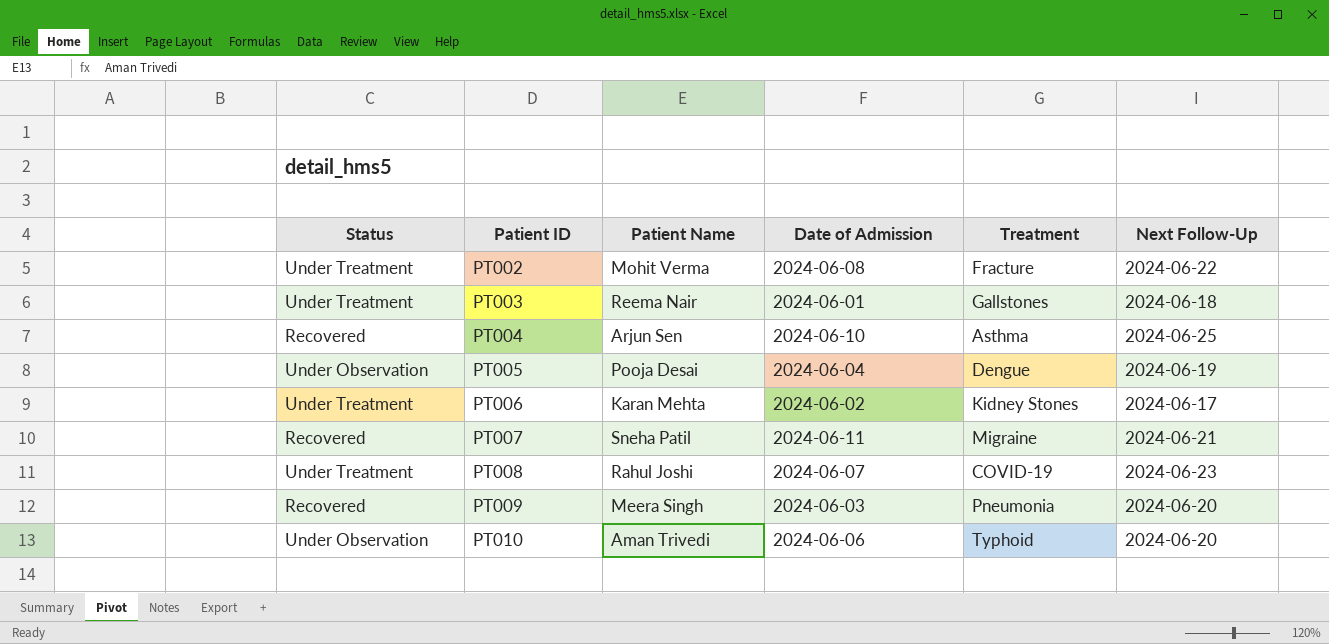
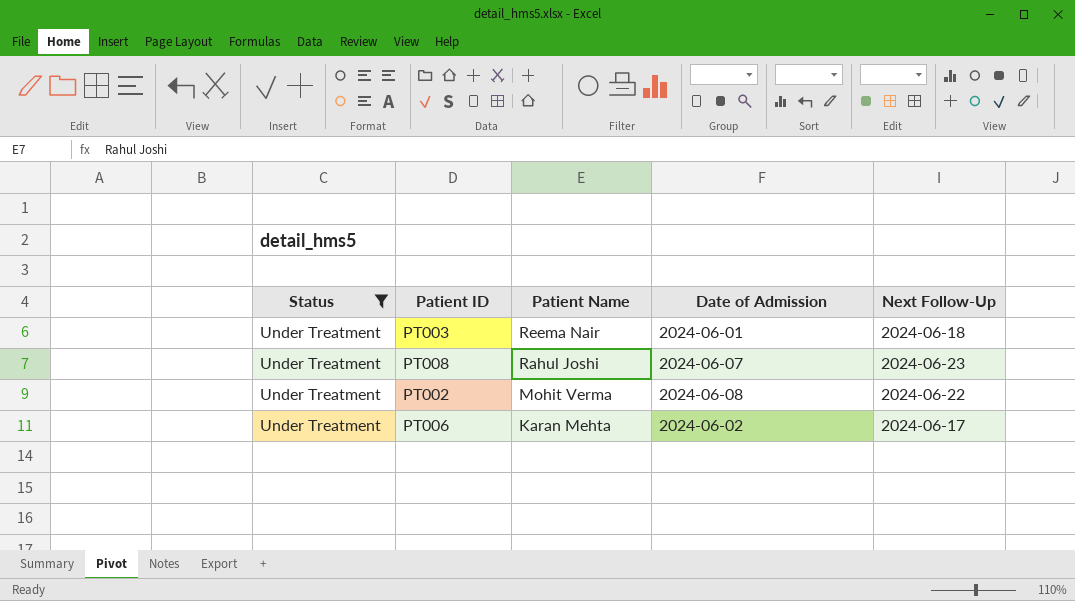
filter: none -> Status = Under Treatment
row order: Patient ID ascending -> Patient Name descending
column Treatment | position: 5 -> none

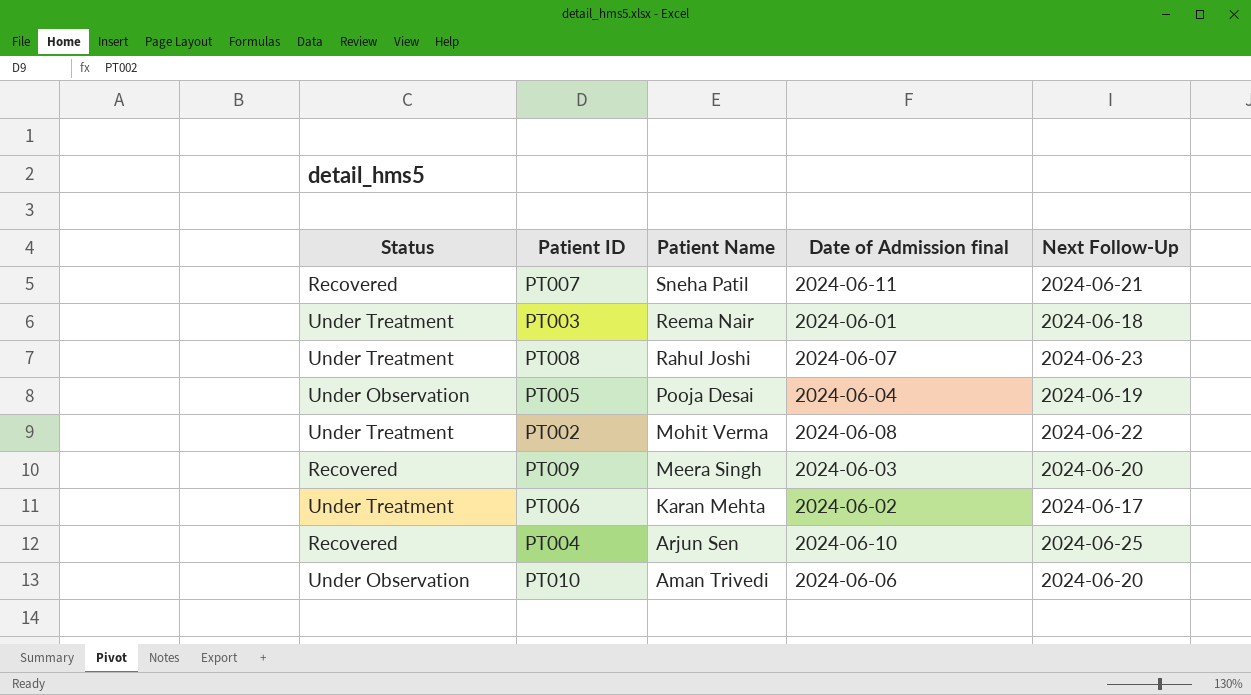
filter: Status = Under Treatment -> none
column name: Date of Admission -> Date of Admission final

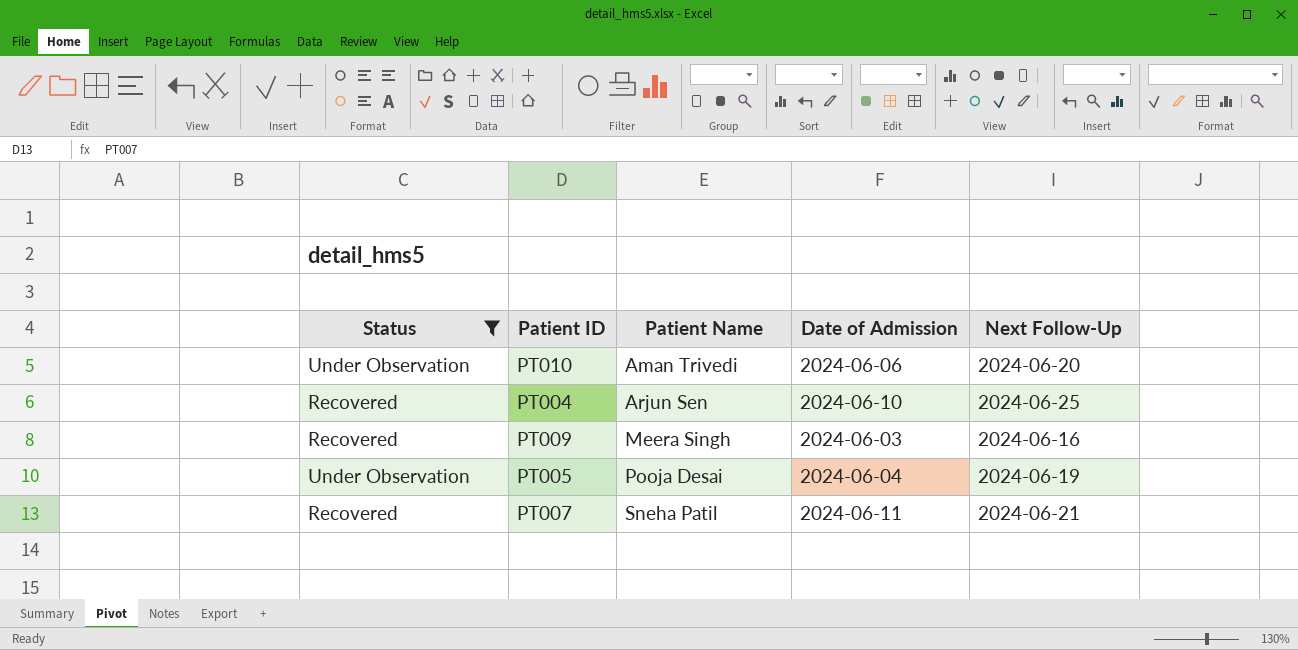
filter: none -> Status != Under Treatment
row order: Patient Name descending -> Patient Name ascending
column name: Date of Admission final -> Date of Admission
PT009 | Next Follow-Up: 2024-06-20 -> 2024-06-16

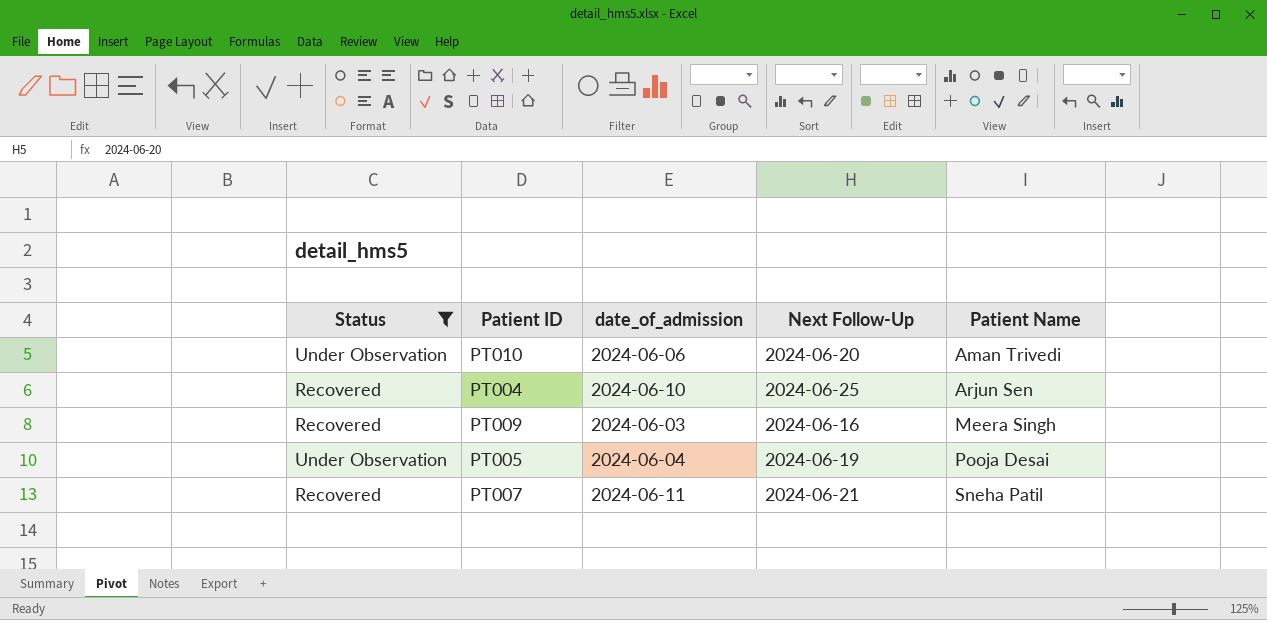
column name: Date of Admission -> date_of_admission
column Patient Name | position: 3 -> 5

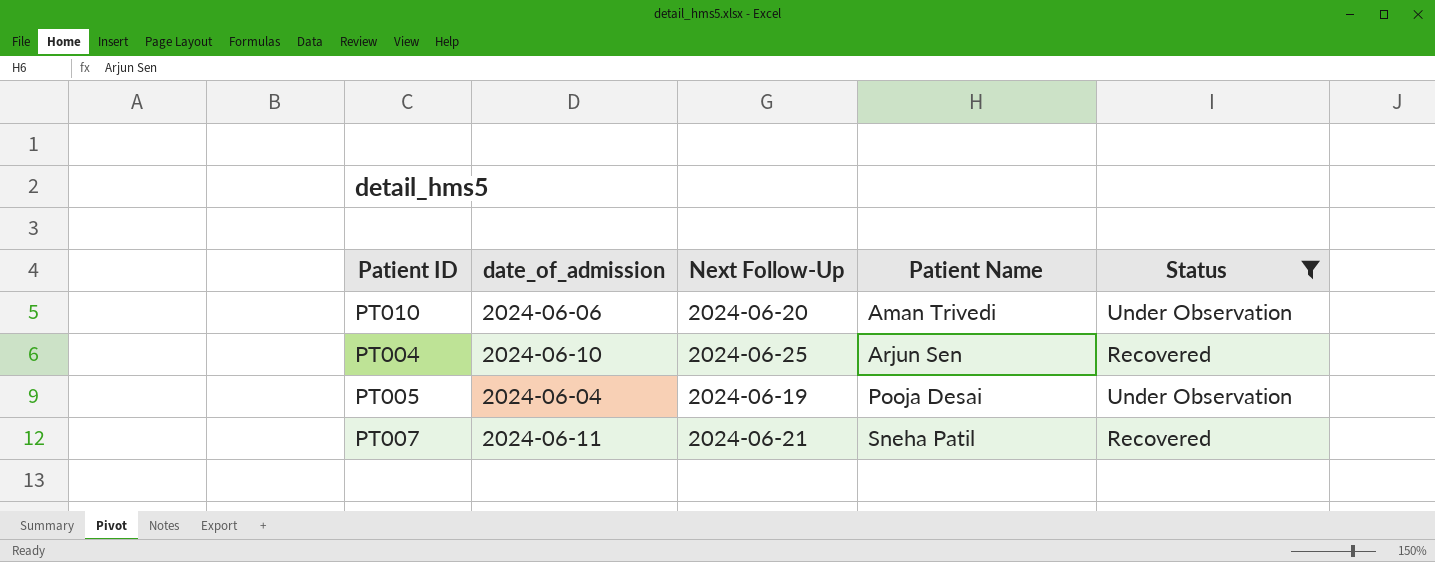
column Status | position: 1 -> 5
row PT009: Recovered | 2024-06-03 | 2024-06-16 | Meera Singh -> none

